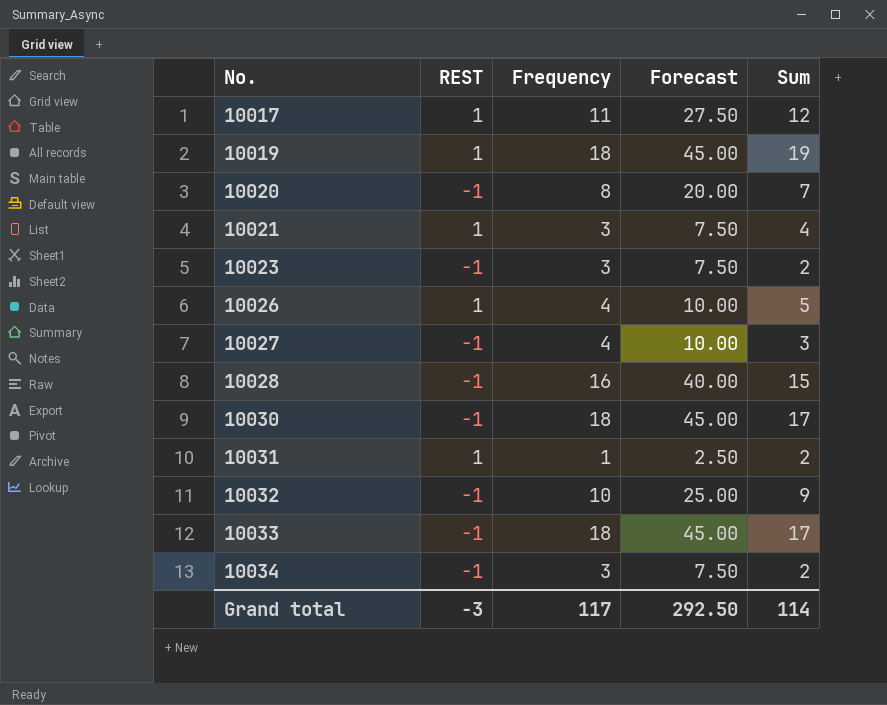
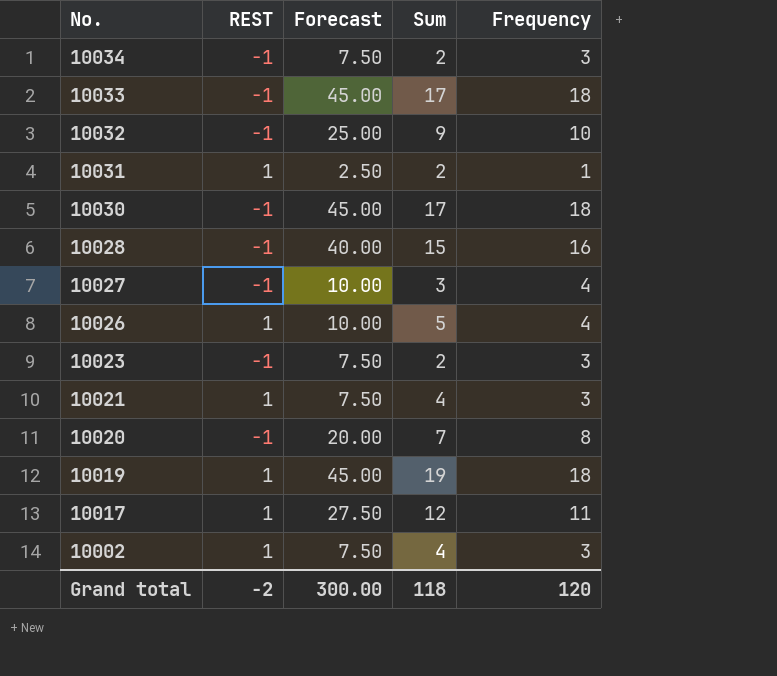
row order: No. ascending -> No. descending
column Frequency | position: 3 -> 5
row 10002: none -> 1 | 7.50 | 4 | 3
Grand total | REST: -3 -> -2
Grand total | Forecast: 292.50 -> 300.00
Grand total | Sum: 114 -> 118
Grand total | Frequency: 117 -> 120

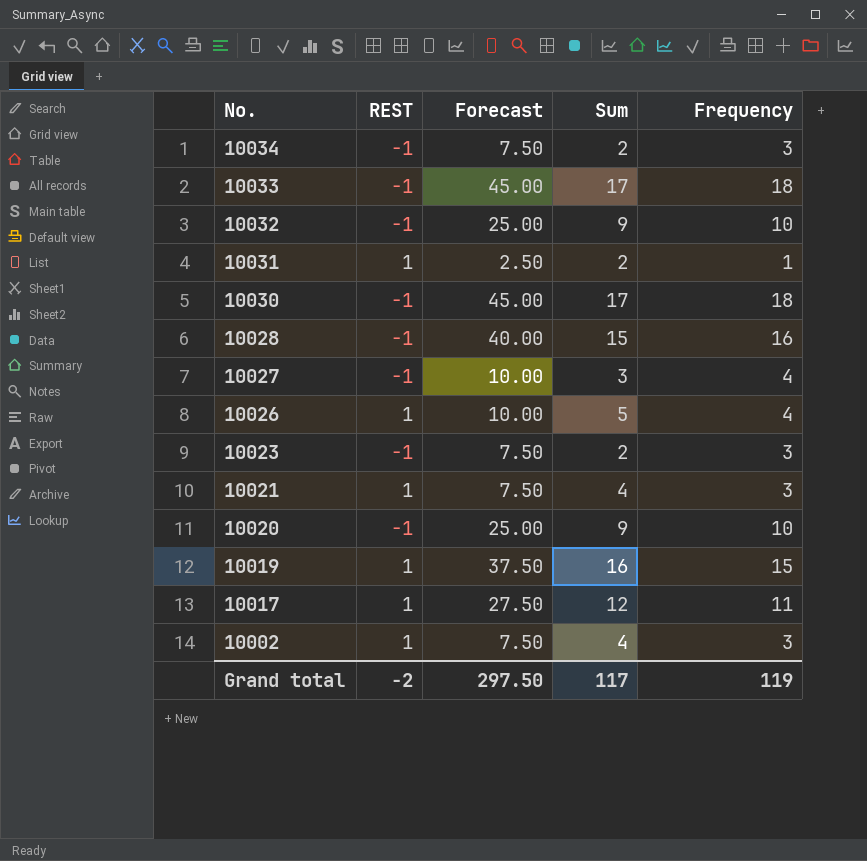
10020 | Forecast: 20.00 -> 25.00
10020 | Sum: 7 -> 9
10020 | Frequency: 8 -> 10
10019 | Forecast: 45.00 -> 37.50
10019 | Sum: 19 -> 16
10019 | Frequency: 18 -> 15
Grand total | Forecast: 300.00 -> 297.50
Grand total | Sum: 118 -> 117
Grand total | Frequency: 120 -> 119

